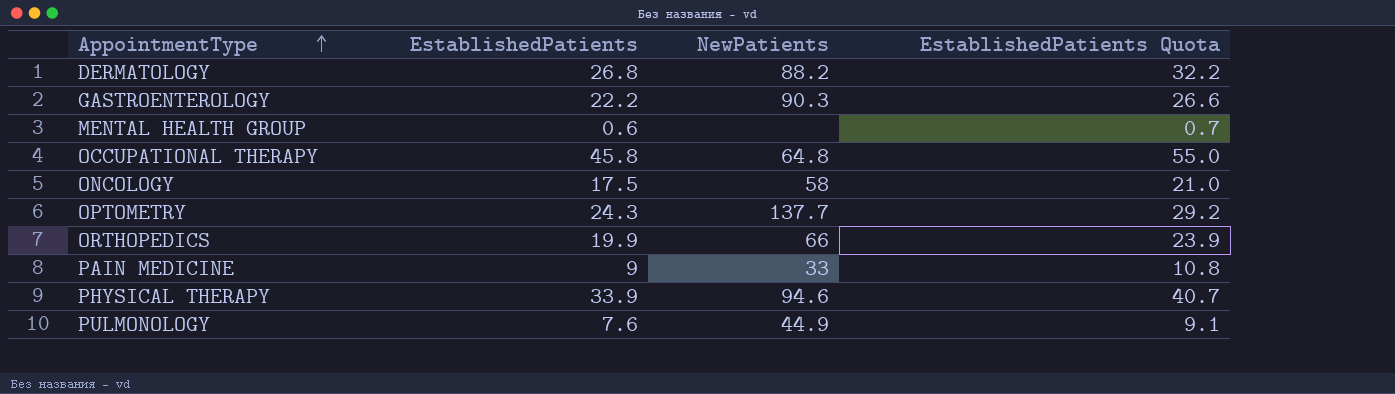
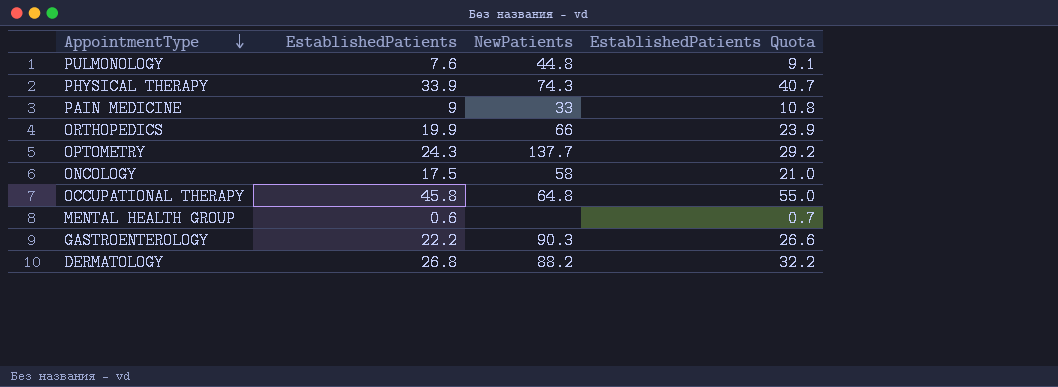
row order: AppointmentType ascending -> AppointmentType descending
PULMONOLOGY | NewPatients: 44.9 -> 44.8
PHYSICAL THERAPY | NewPatients: 94.6 -> 74.3

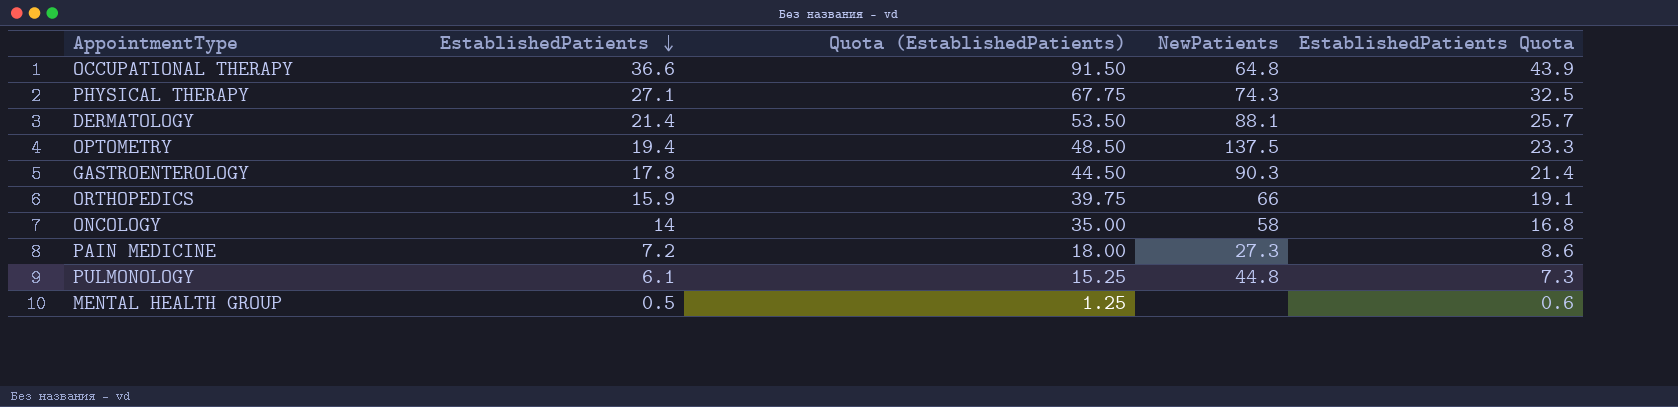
row order: AppointmentType descending -> EstablishedPatients descending
column Quota (EstablishedPatients) | formula: none -> [EstablishedPatients] * 2.5
OCCUPATIONAL THERAPY | EstablishedPatients: 45.8 -> 36.6
OCCUPATIONAL THERAPY | EstablishedPatients Quota: 55.0 -> 43.9
PHYSICAL THERAPY | EstablishedPatients: 33.9 -> 27.1
PHYSICAL THERAPY | EstablishedPatients Quota: 40.7 -> 32.5
DERMATOLOGY | EstablishedPatients: 26.8 -> 21.4
DERMATOLOGY | NewPatients: 88.2 -> 88.1
DERMATOLOGY | EstablishedPatients Quota: 32.2 -> 25.7
OPTOMETRY | EstablishedPatients: 24.3 -> 19.4
OPTOMETRY | NewPatients: 137.7 -> 137.5
OPTOMETRY | EstablishedPatients Quota: 29.2 -> 23.3
GASTROENTEROLOGY | EstablishedPatients: 22.2 -> 17.8
GASTROENTEROLOGY | EstablishedPatients Quota: 26.6 -> 21.4
ORTHOPEDICS | EstablishedPatients: 19.9 -> 15.9
ORTHOPEDICS | EstablishedPatients Quota: 23.9 -> 19.1
ONCOLOGY | EstablishedPatients: 17.5 -> 14
ONCOLOGY | EstablishedPatients Quota: 21.0 -> 16.8
PAIN MEDICINE | EstablishedPatients: 9 -> 7.2
PAIN MEDICINE | NewPatients: 33 -> 27.3
PAIN MEDICINE | EstablishedPatients Quota: 10.8 -> 8.6
PULMONOLOGY | EstablishedPatients: 7.6 -> 6.1
PULMONOLOGY | EstablishedPatients Quota: 9.1 -> 7.3
MENTAL HEALTH GROUP | EstablishedPatients: 0.6 -> 0.5
MENTAL HEALTH GROUP | EstablishedPatients Quota: 0.7 -> 0.6

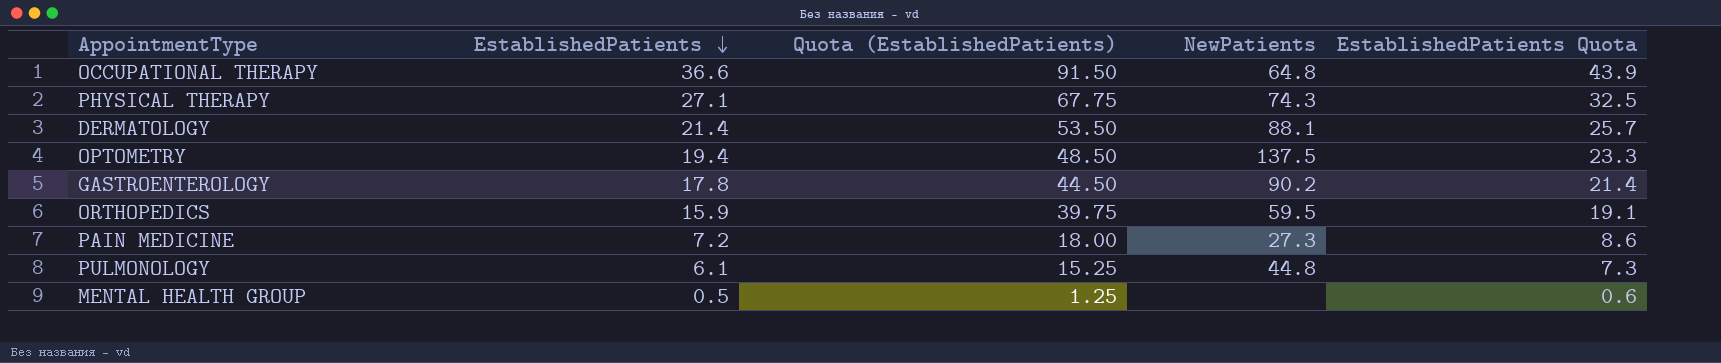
row ONCOLOGY: 14 | 35.00 | 58 | 16.8 -> none
GASTROENTEROLOGY | NewPatients: 90.3 -> 90.2
ORTHOPEDICS | NewPatients: 66 -> 59.5

